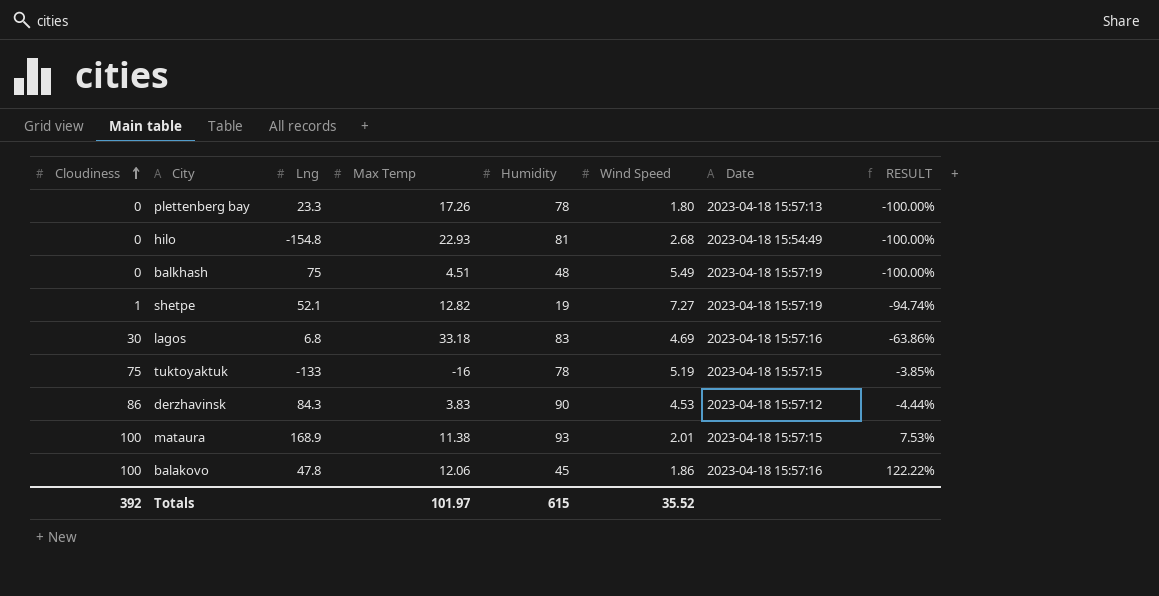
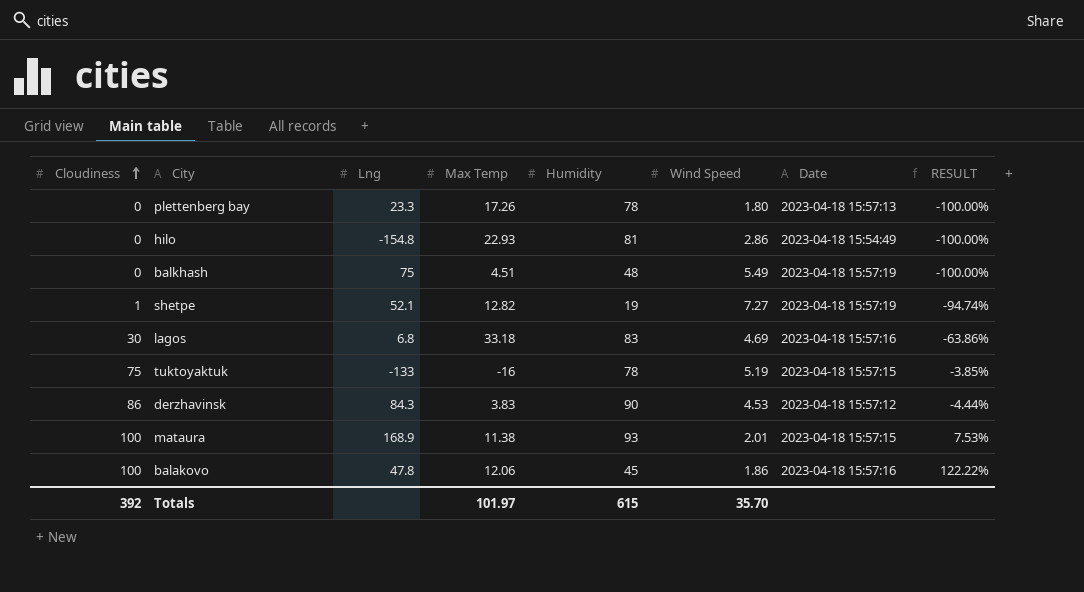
hilo | Wind Speed: 2.68 -> 2.86
Totals | Wind Speed: 35.52 -> 35.70

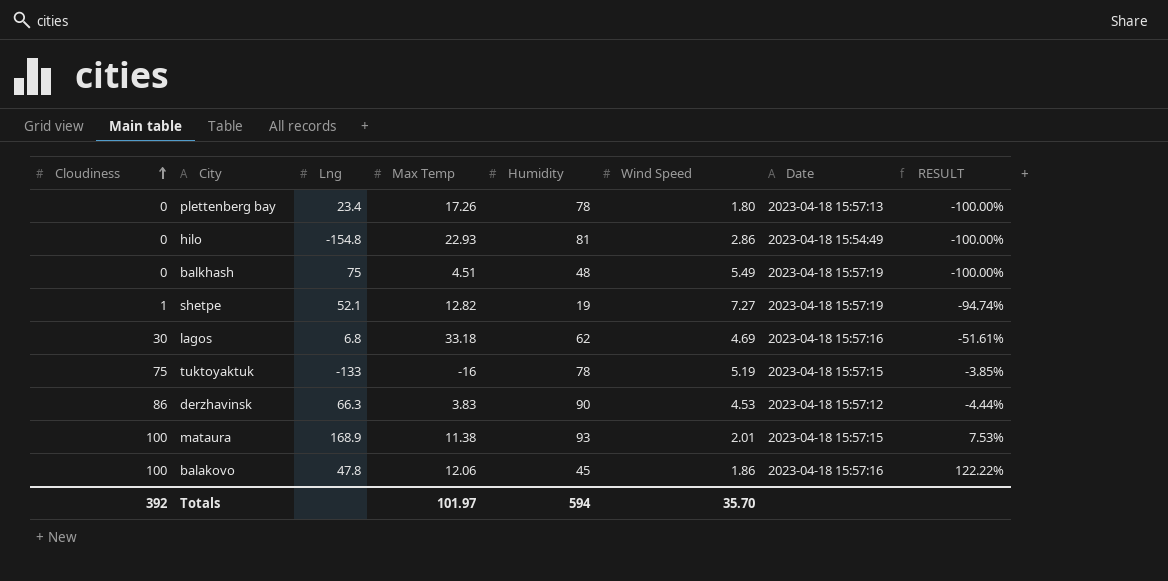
plettenberg bay | Lng: 23.3 -> 23.4
lagos | Humidity: 83 -> 62
lagos | RESULT: -63.86% -> -51.61%
derzhavinsk | Lng: 84.3 -> 66.3
Totals | Humidity: 615 -> 594

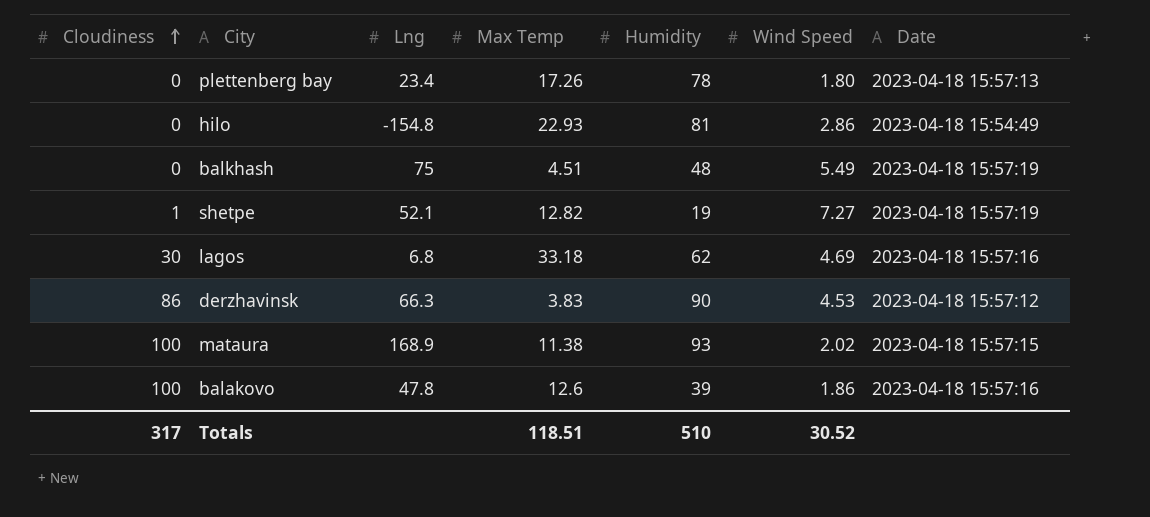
column RESULT | formula: ([Cloudiness] - [Humidity]) / [Humidity] -> none
row tuktoyaktuk: 75 | -133 | -16 | 78 | 5.19 | 2023-04-18 15:57:15 | -3.85% -> none
mataura | Wind Speed: 2.01 -> 2.02
balakovo | Max Temp: 12.06 -> 12.6
balakovo | Humidity: 45 -> 39
Totals | Cloudiness: 392 -> 317
Totals | Max Temp: 101.97 -> 118.51
Totals | Humidity: 594 -> 510
Totals | Wind Speed: 35.70 -> 30.52

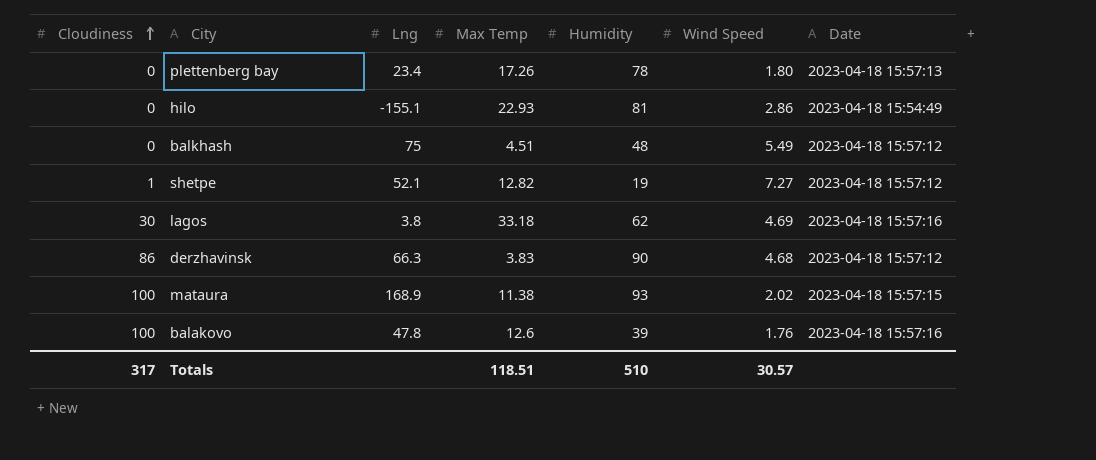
hilo | Lng: -154.8 -> -155.1
balkhash | Date: 2023-04-18 15:57:19 -> 2023-04-18 15:57:12
shetpe | Date: 2023-04-18 15:57:19 -> 2023-04-18 15:57:12
lagos | Lng: 6.8 -> 3.8
derzhavinsk | Wind Speed: 4.53 -> 4.68
balakovo | Wind Speed: 1.86 -> 1.76
Totals | Wind Speed: 30.52 -> 30.57

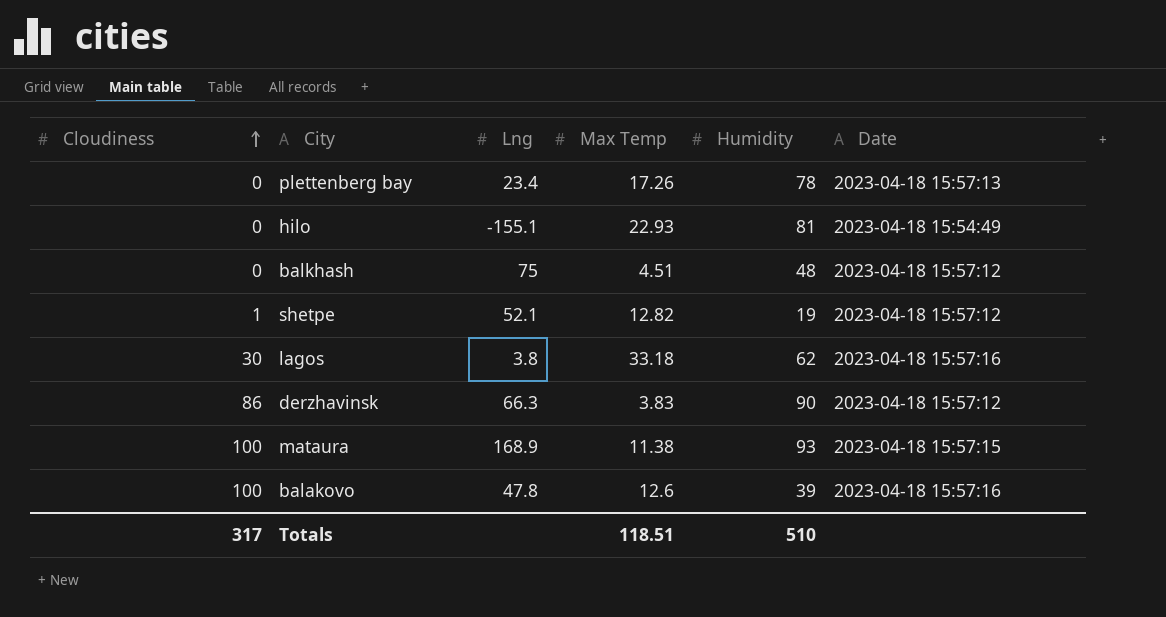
column Wind Speed | position: 6 -> none

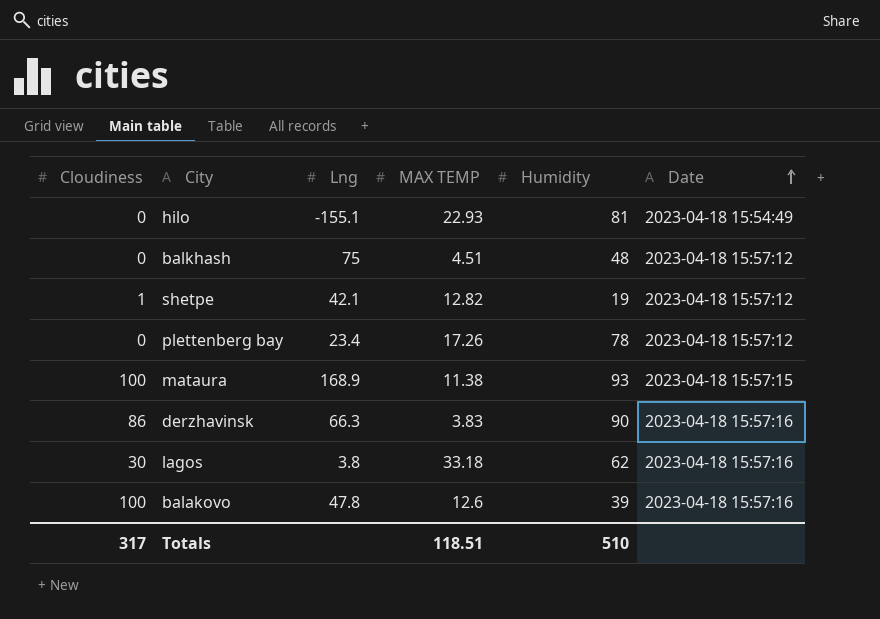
row order: Cloudiness ascending -> Date ascending
column name: Max Temp -> MAX TEMP
shetpe | Lng: 52.1 -> 42.1
plettenberg bay | Date: 2023-04-18 15:57:13 -> 2023-04-18 15:57:12
derzhavinsk | Date: 2023-04-18 15:57:12 -> 2023-04-18 15:57:16

